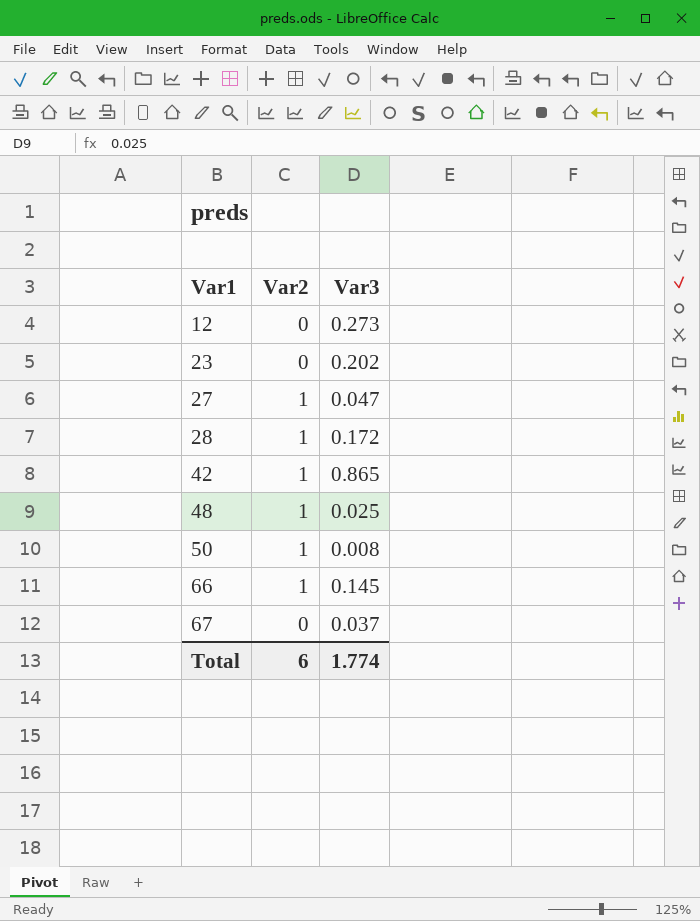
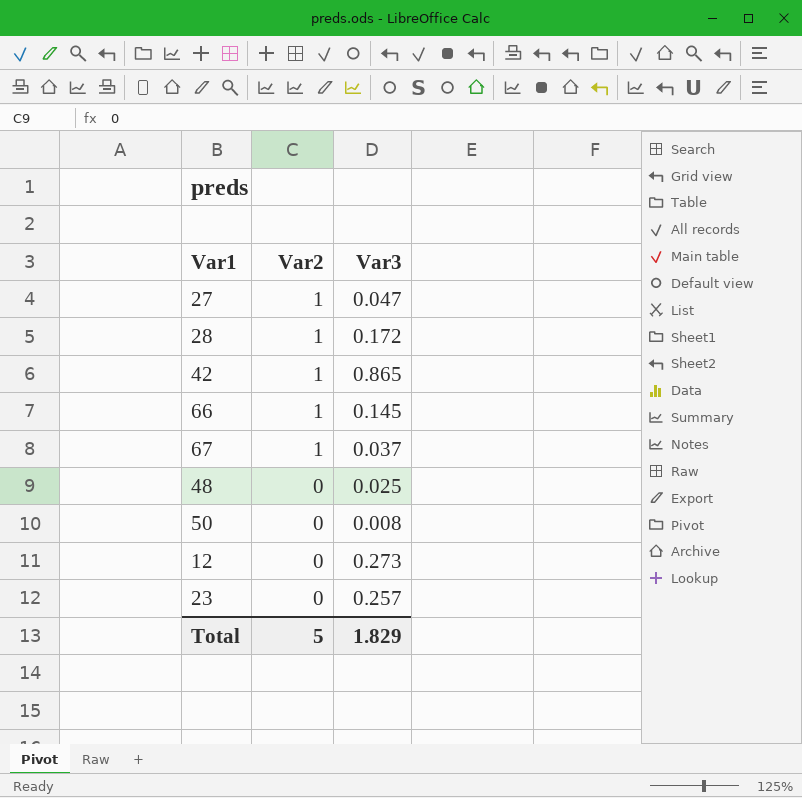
row order: Var1 ascending -> Var2 descending
67 | Var2: 0 -> 1
48 | Var2: 1 -> 0
50 | Var2: 1 -> 0
23 | Var3: 0.202 -> 0.257
Total | Var2: 6 -> 5
Total | Var3: 1.774 -> 1.829

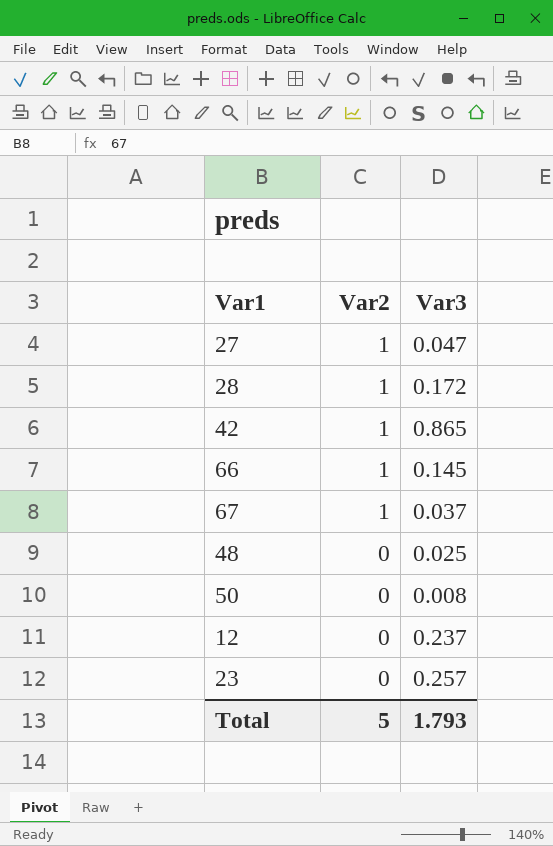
12 | Var3: 0.273 -> 0.237
Total | Var3: 1.829 -> 1.793

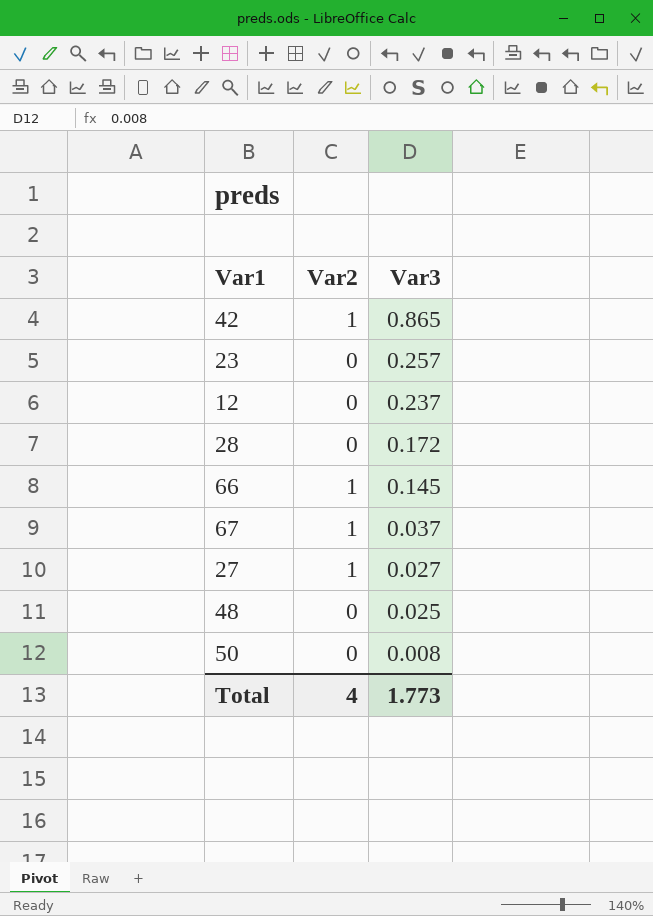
row order: Var2 descending -> Var3 descending
28 | Var2: 1 -> 0
27 | Var3: 0.047 -> 0.027
Total | Var2: 5 -> 4
Total | Var3: 1.793 -> 1.773

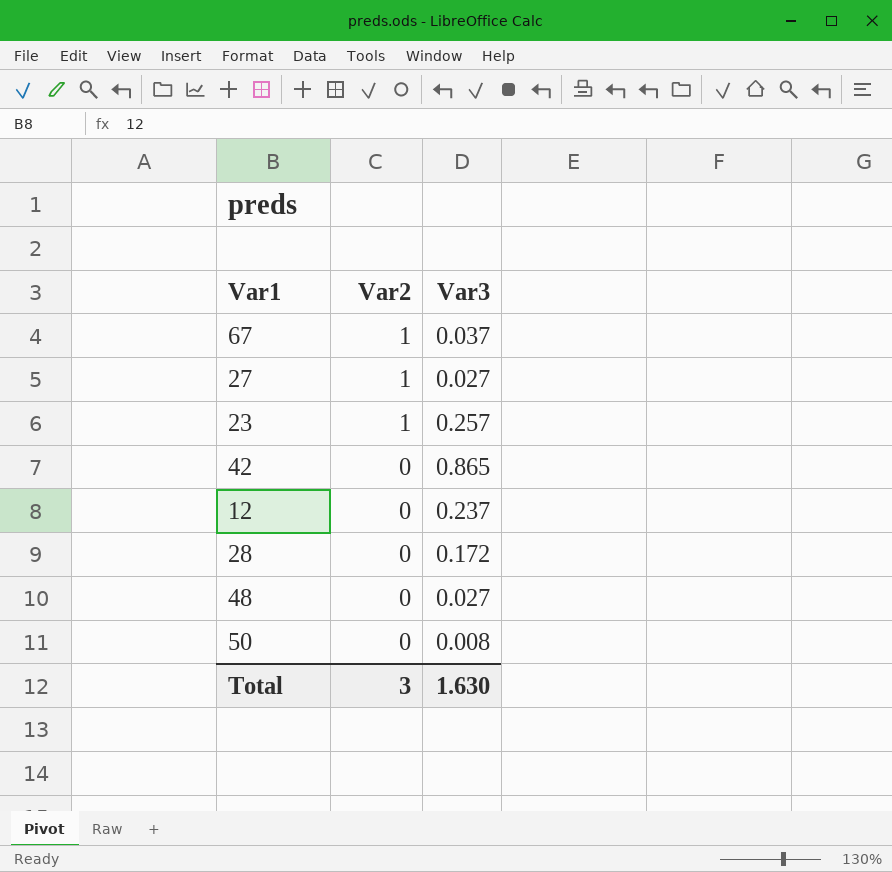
row order: Var3 descending -> Var2 descending
row 66: 1 | 0.145 -> none
23 | Var2: 0 -> 1
42 | Var2: 1 -> 0
48 | Var3: 0.025 -> 0.027
Total | Var2: 4 -> 3
Total | Var3: 1.773 -> 1.630

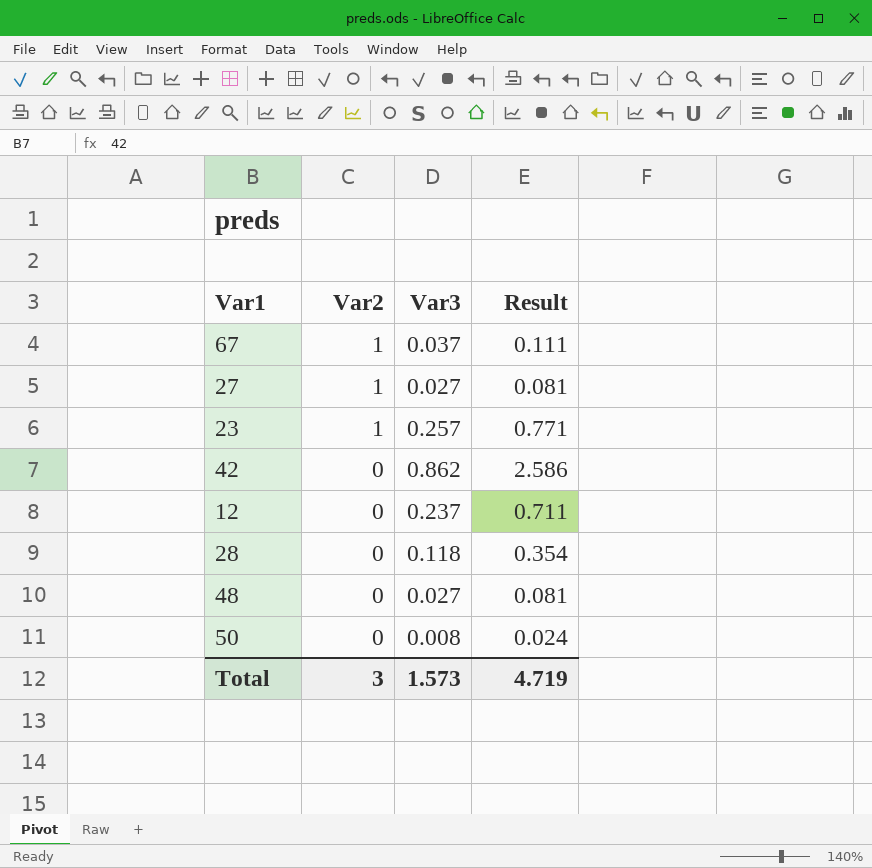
column Result | formula: none -> [Var3] * 3
42 | Var3: 0.865 -> 0.862
28 | Var3: 0.172 -> 0.118
Total | Var3: 1.630 -> 1.573

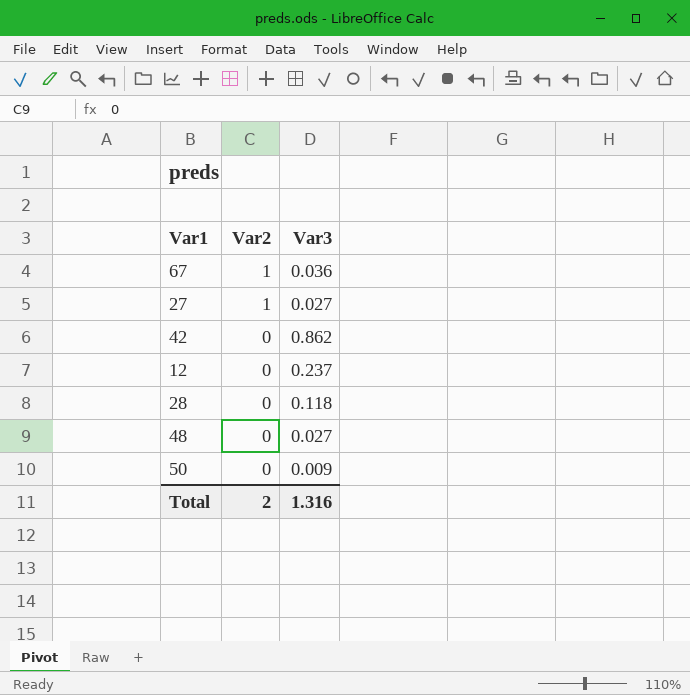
column Result | formula: [Var3] * 3 -> none
row 23: 1 | 0.257 | 0.771 -> none
67 | Var3: 0.037 -> 0.036
50 | Var3: 0.008 -> 0.009
Total | Var2: 3 -> 2
Total | Var3: 1.573 -> 1.316

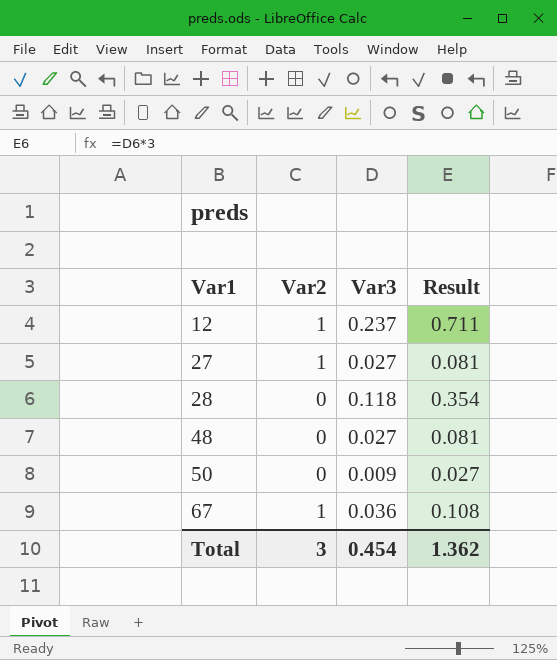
row order: Var2 descending -> Var1 ascending
column Result | formula: none -> [Var3] * 3
row 42: 0 | 0.862 -> none
12 | Var2: 0 -> 1
Total | Var2: 2 -> 3
Total | Var3: 1.316 -> 0.454

